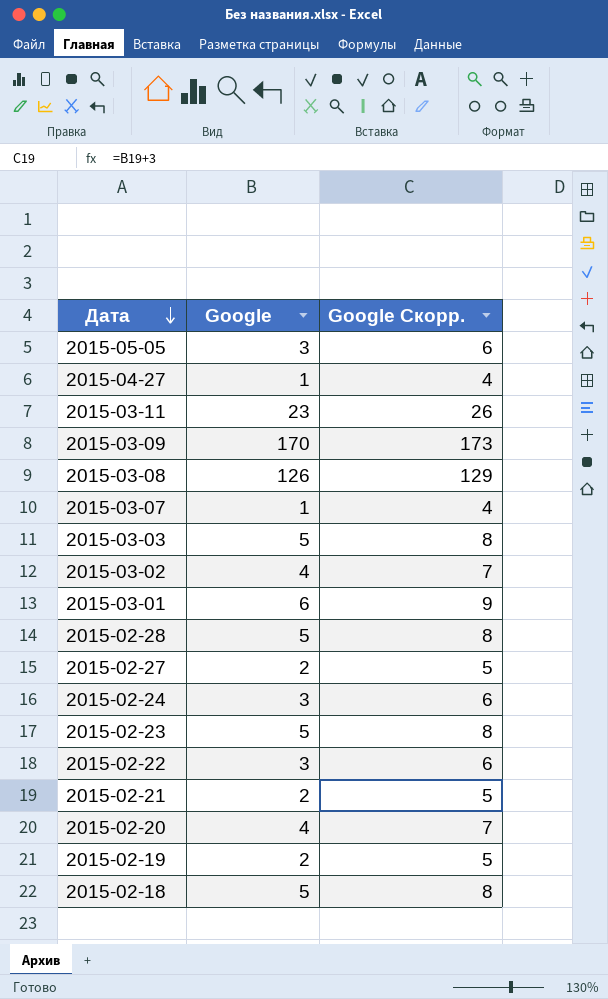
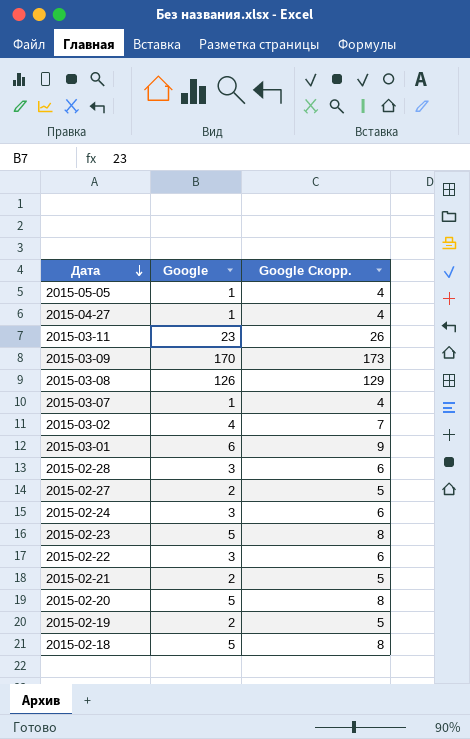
row 2015-03-03: 5 | 8 -> none
2015-05-05 | Google: 3 -> 1
2015-05-05 | Google Скорр.: 6 -> 4
2015-02-28 | Google: 5 -> 3
2015-02-28 | Google Скорр.: 8 -> 6
2015-02-20 | Google: 4 -> 5
2015-02-20 | Google Скорр.: 7 -> 8

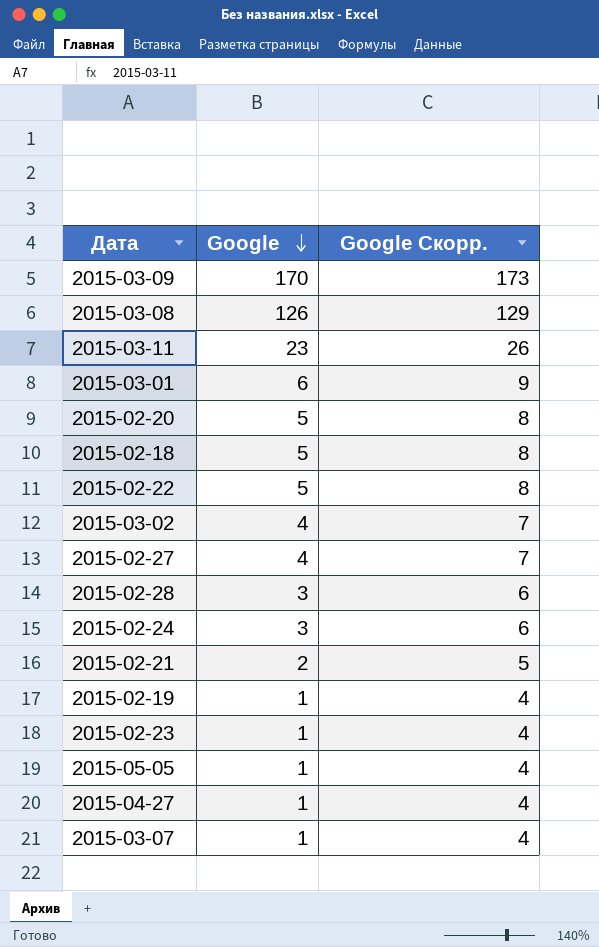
row order: Дата descending -> Google descending
2015-02-22 | Google: 3 -> 5
2015-02-22 | Google Скорр.: 6 -> 8
2015-02-27 | Google: 2 -> 4
2015-02-27 | Google Скорр.: 5 -> 7
2015-02-19 | Google: 2 -> 1
2015-02-19 | Google Скорр.: 5 -> 4
2015-02-23 | Google: 5 -> 1
2015-02-23 | Google Скорр.: 8 -> 4

